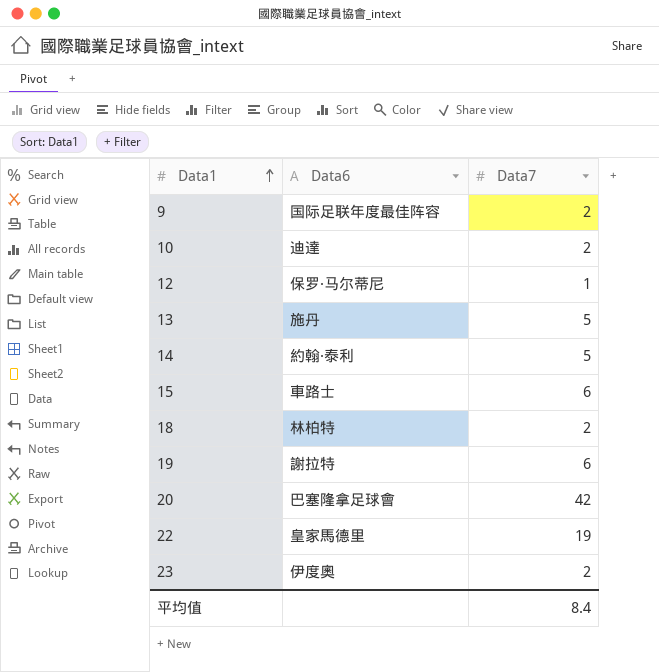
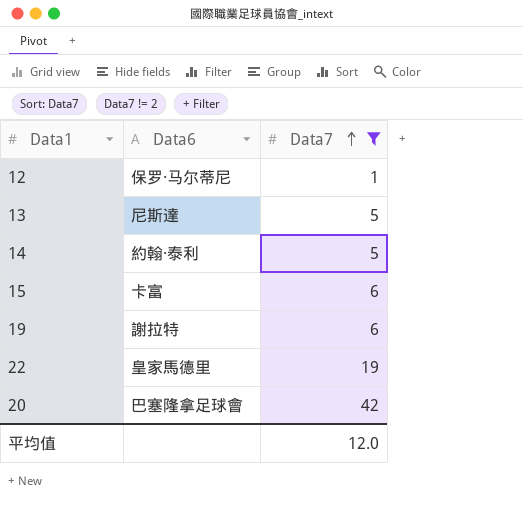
filter: none -> Data7 != 2
row order: Data1 ascending -> Data7 ascending
13 | Data6: 施丹 -> 尼斯達
15 | Data6: 車路士 -> 卡富
平均值 | Data7: 8.4 -> 12.0

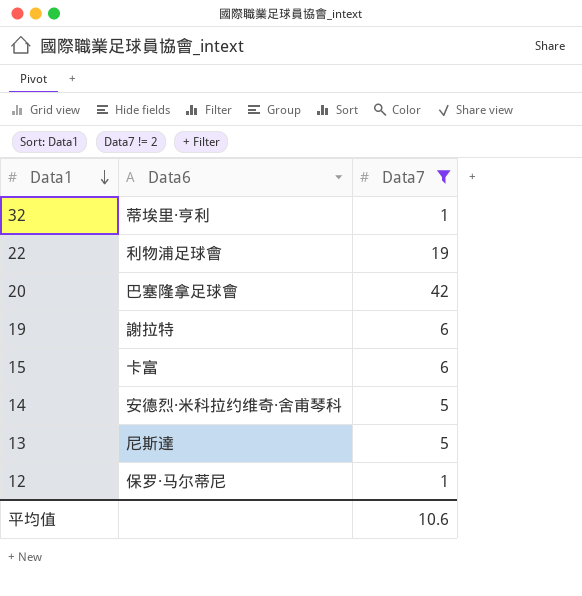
row order: Data7 ascending -> Data1 descending
row 32: none -> 蒂埃里·亨利 | 1
22 | Data6: 皇家馬德里 -> 利物浦足球會
14 | Data6: 約翰·泰利 -> 安德烈·米科拉约维奇·舍甫琴科
平均值 | Data7: 12.0 -> 10.6

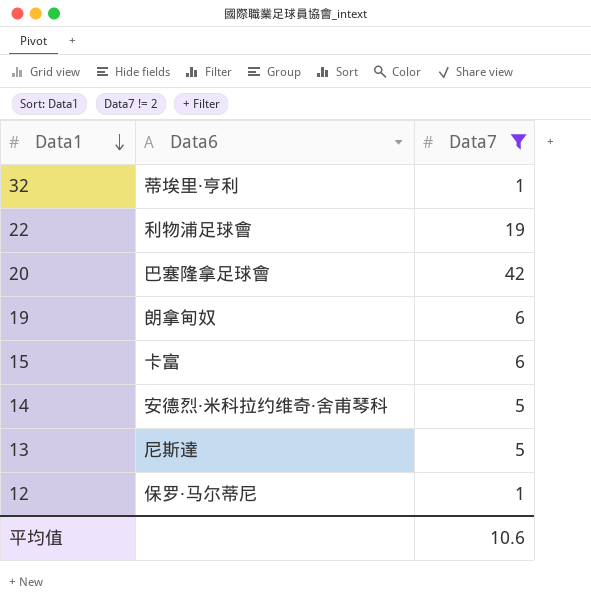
19 | Data6: 謝拉特 -> 朗拿甸奴

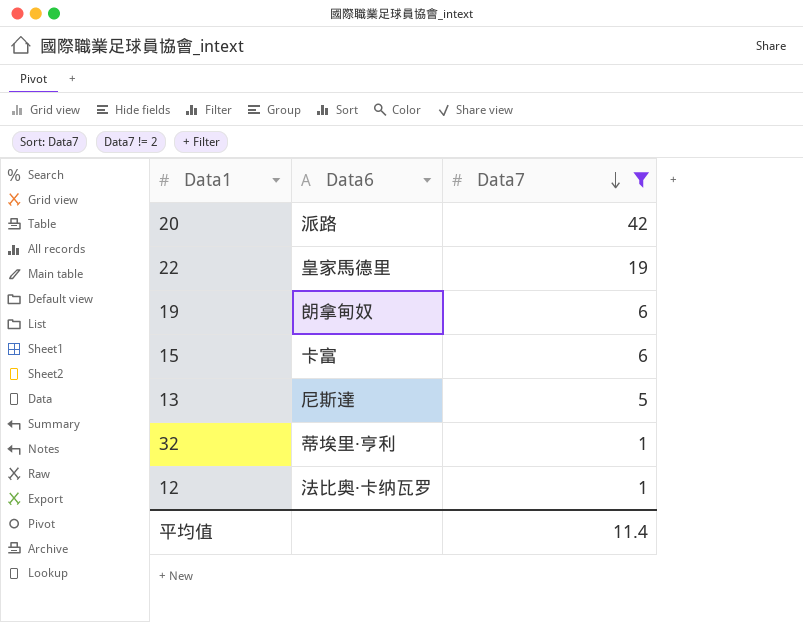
row order: Data1 descending -> Data7 descending
row 14: 安德烈·米科拉约维奇·舍甫琴科 | 5 -> none
20 | Data6: 巴塞隆拿足球會 -> 派路
22 | Data6: 利物浦足球會 -> 皇家馬德里
12 | Data6: 保罗·马尔蒂尼 -> 法比奥·卡纳瓦罗
平均值 | Data7: 10.6 -> 11.4

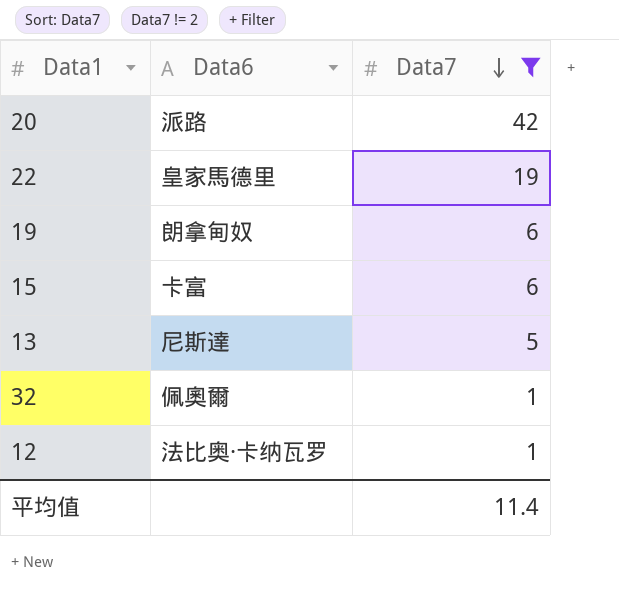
32 | Data6: 蒂埃里·亨利 -> 佩奧爾

